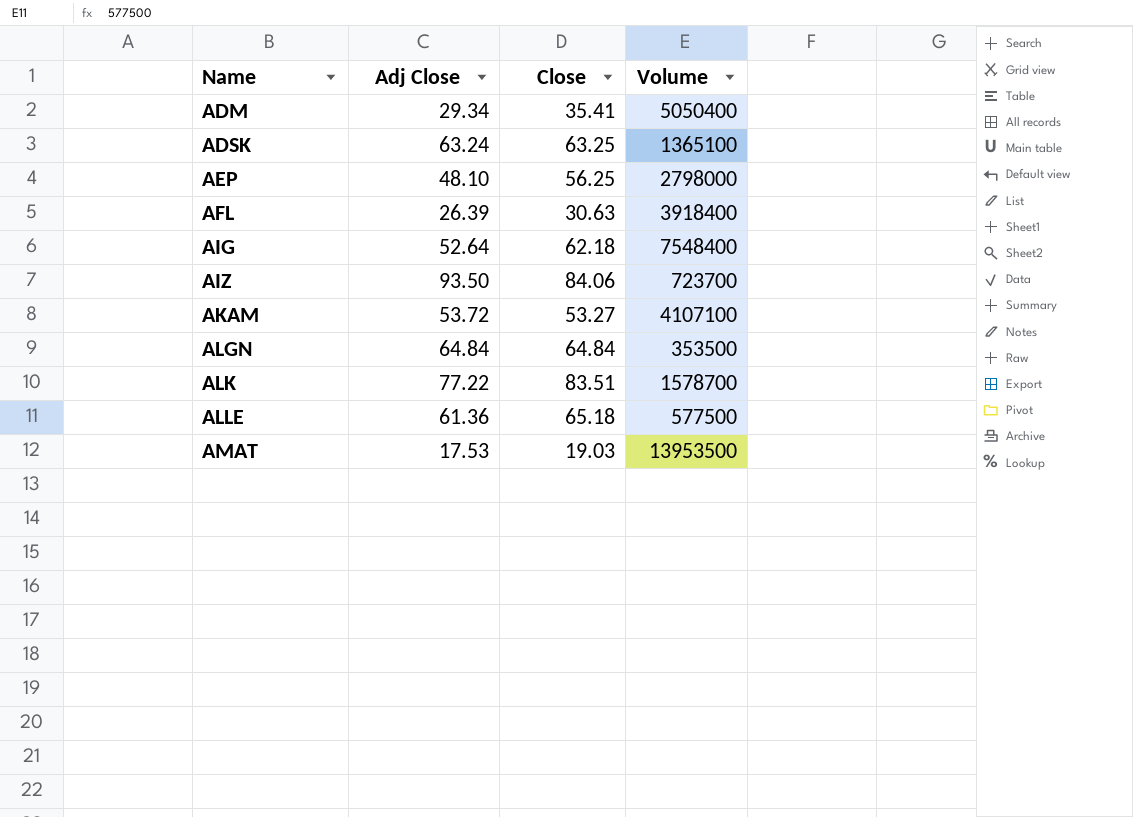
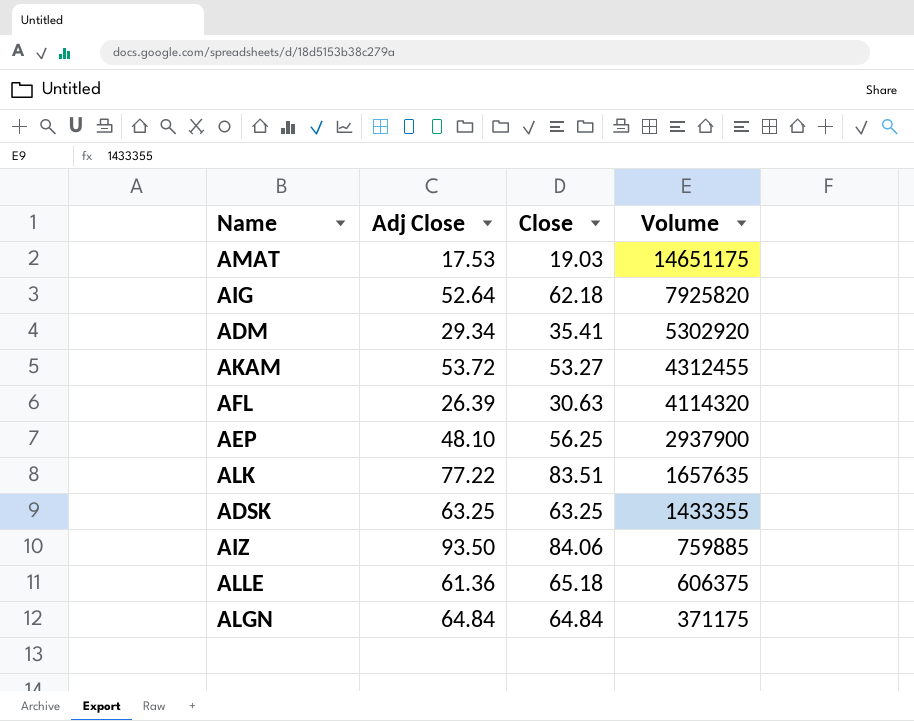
row order: Name ascending -> Volume descending
AMAT | Volume: 13953500 -> 14651175
AIG | Volume: 7548400 -> 7925820
ADM | Volume: 5050400 -> 5302920
AKAM | Volume: 4107100 -> 4312455
AFL | Volume: 3918400 -> 4114320
AEP | Volume: 2798000 -> 2937900
ALK | Volume: 1578700 -> 1657635
ADSK | Adj Close: 63.24 -> 63.25
ADSK | Volume: 1365100 -> 1433355
AIZ | Volume: 723700 -> 759885
ALLE | Volume: 577500 -> 606375
ALGN | Volume: 353500 -> 371175

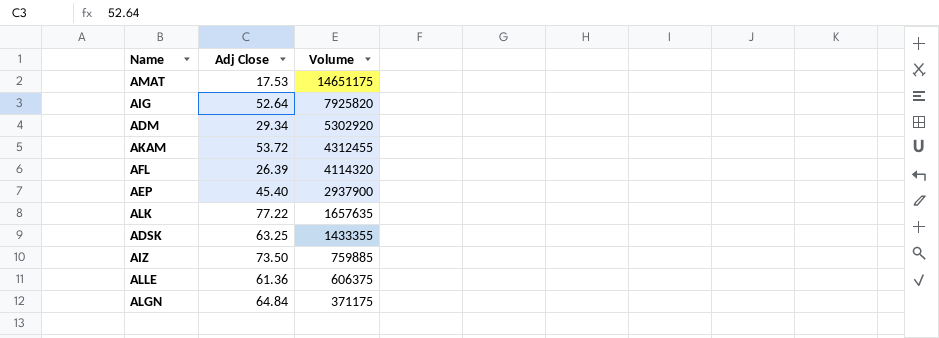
column Close | position: 3 -> none
AEP | Adj Close: 48.10 -> 45.40
AIZ | Adj Close: 93.50 -> 73.50

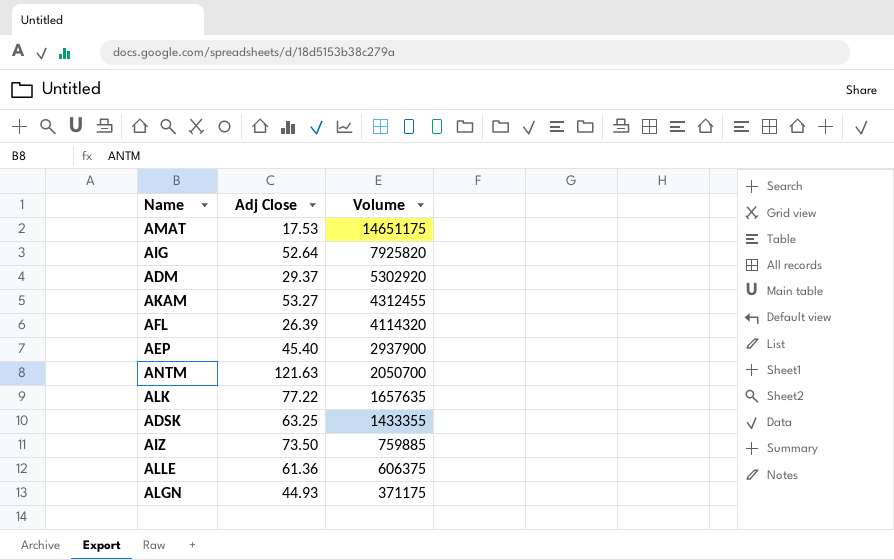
ADM | Adj Close: 29.34 -> 29.37
AKAM | Adj Close: 53.72 -> 53.27
row ANTM: none -> 121.63 | 2050700
ALGN | Adj Close: 64.84 -> 44.93

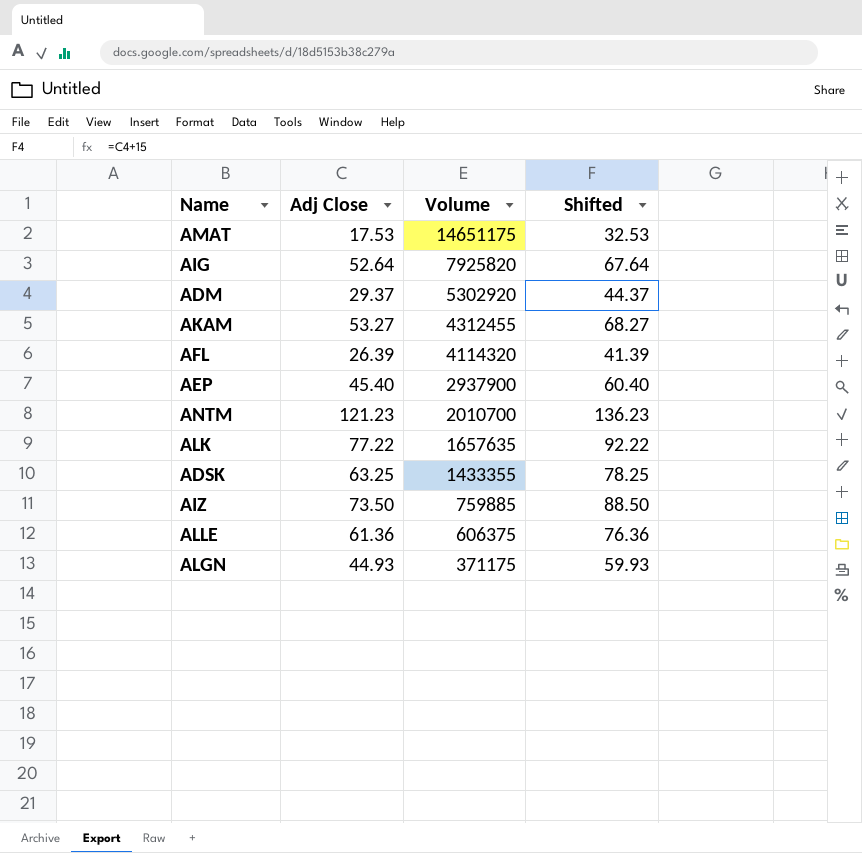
column Shifted | formula: none -> [Adj Close] + 15
ANTM | Adj Close: 121.63 -> 121.23
ANTM | Volume: 2050700 -> 2010700

